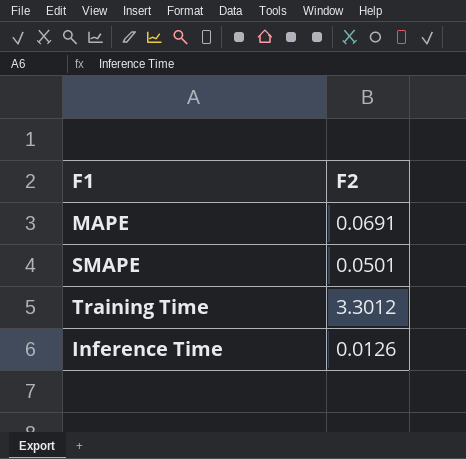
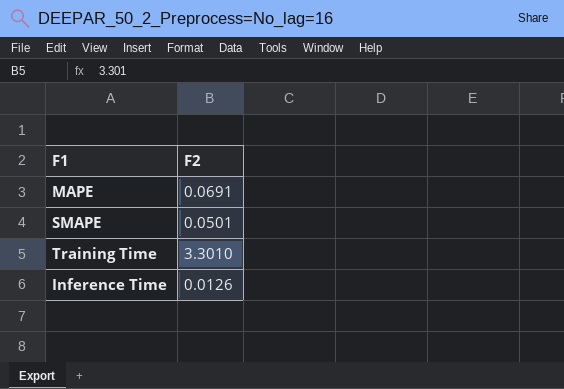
Training Time | F2: 3.3012 -> 3.3010

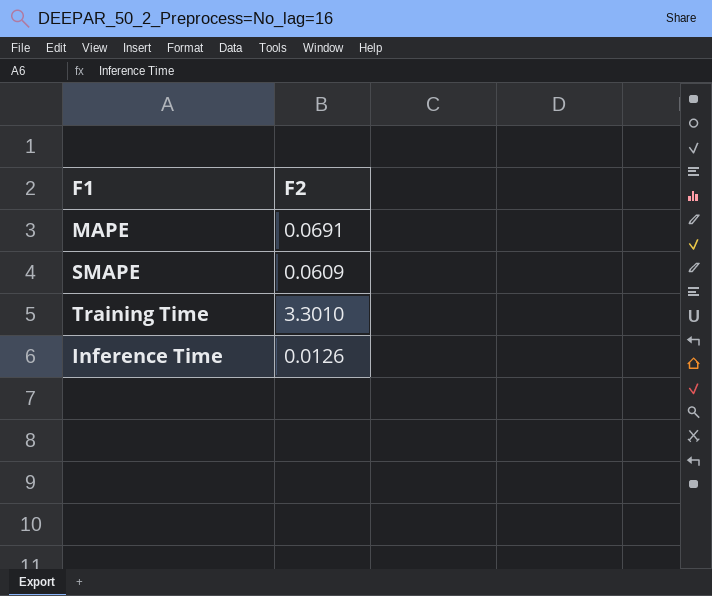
SMAPE | F2: 0.0501 -> 0.0609

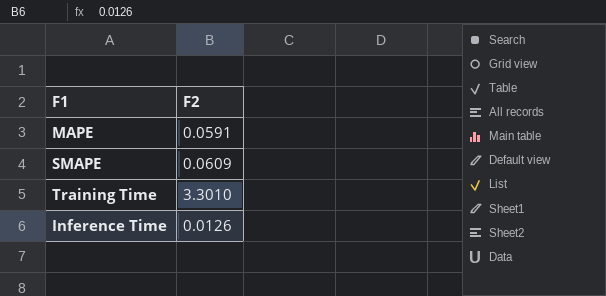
MAPE | F2: 0.0691 -> 0.0591

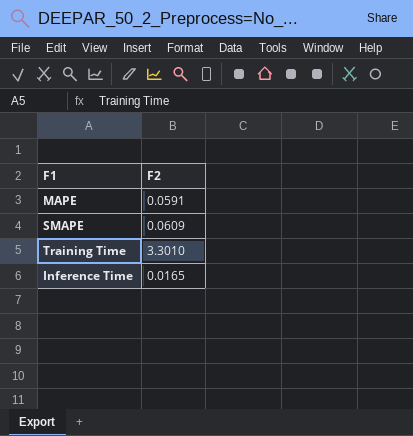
Inference Time | F2: 0.0126 -> 0.0165

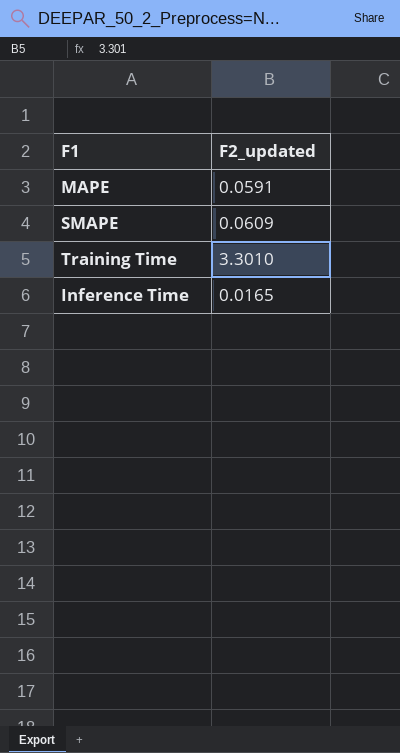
column name: F2 -> F2_updated

